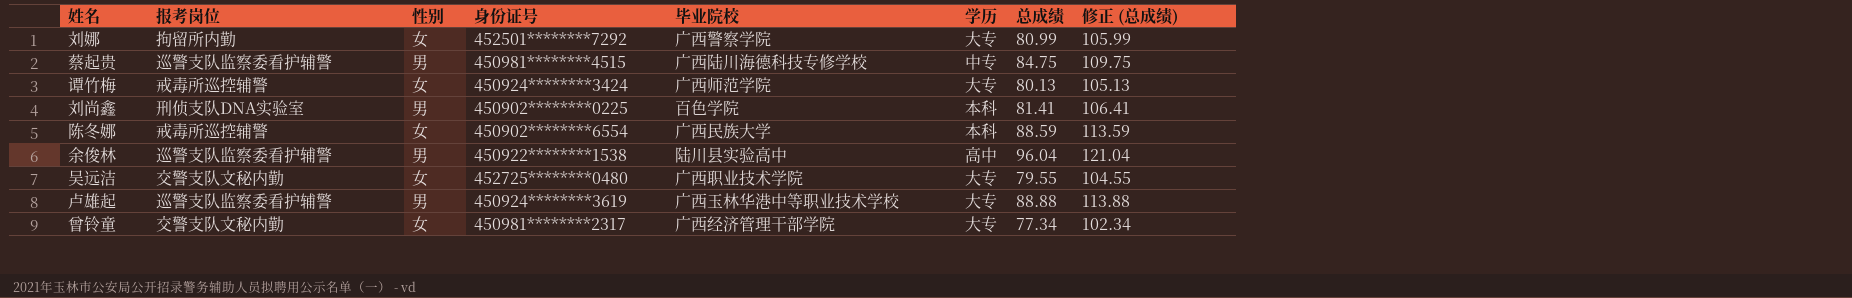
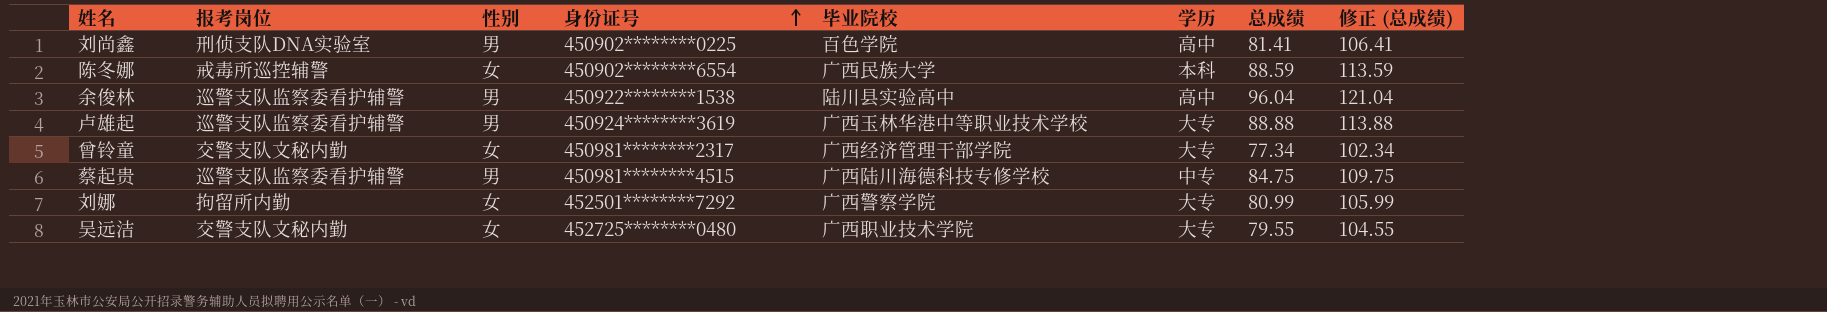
row order: none -> 身份证号 ascending
row 谭竹梅: 戒毒所巡控辅警 | 女 | 450924********3424 | 广西师范学院 | 大专 | 80.13 | 105.13 -> none
刘尚鑫 | 学历: 本科 -> 高中

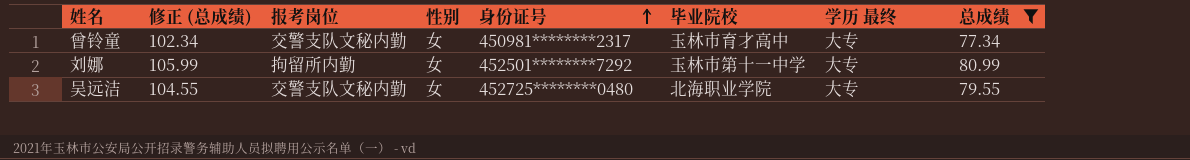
filter: none -> 总成绩 <= 80.99
column 修正 (总成绩) | position: 8 -> 2
column name: 学历 -> 学历 最终
曾铃童 | 毕业院校: 广西经济管理干部学院 -> 玉林市育才高中
刘娜 | 毕业院校: 广西警察学院 -> 玉林市第十一中学
吴远洁 | 毕业院校: 广西职业技术学院 -> 北海职业学院

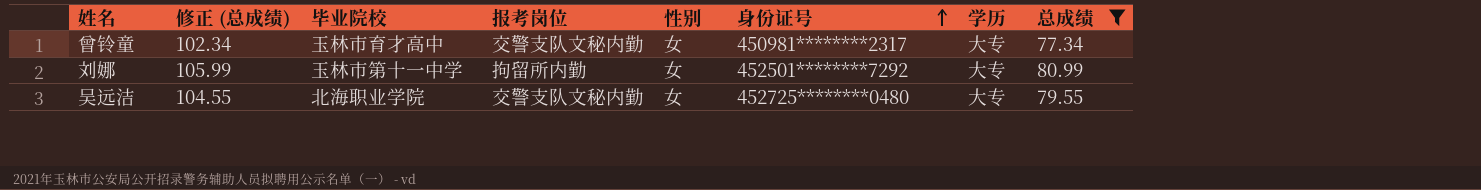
column 毕业院校 | position: 6 -> 3
column name: 学历 最终 -> 学历

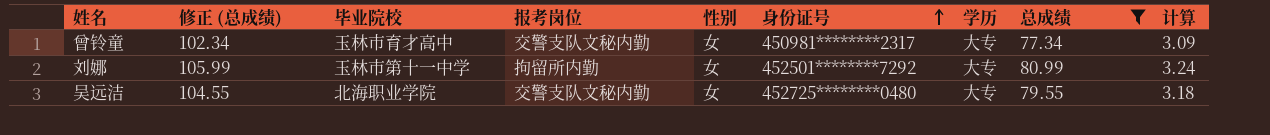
column 计算 | formula: none -> [总成绩] * 0.04

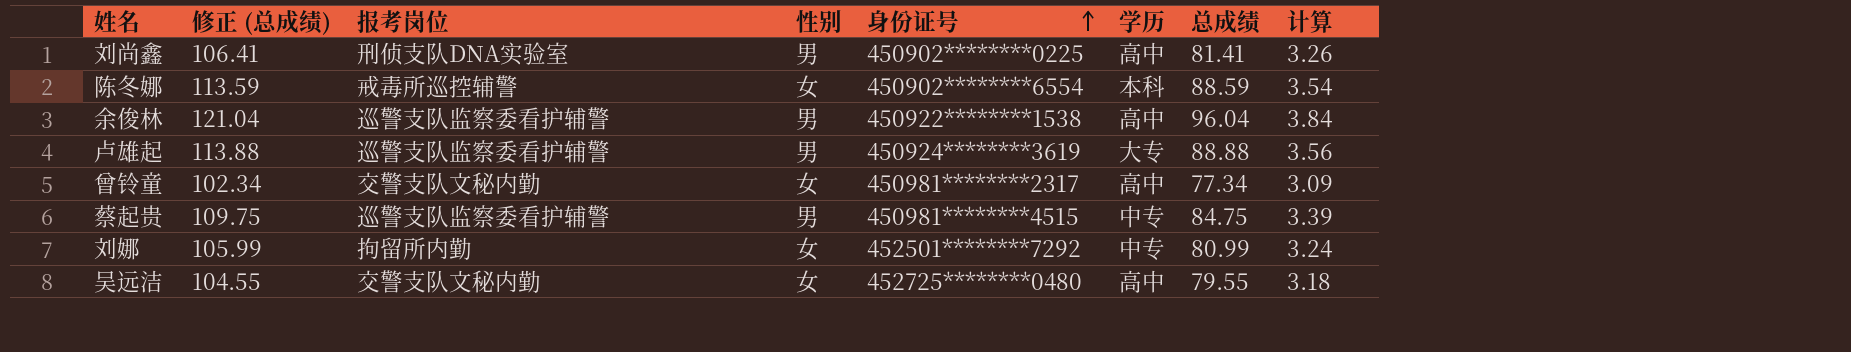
filter: 总成绩 <= 80.99 -> none
column 毕业院校 | position: 3 -> none
曾铃童 | 学历: 大专 -> 高中
刘娜 | 学历: 大专 -> 中专
吴远洁 | 学历: 大专 -> 高中

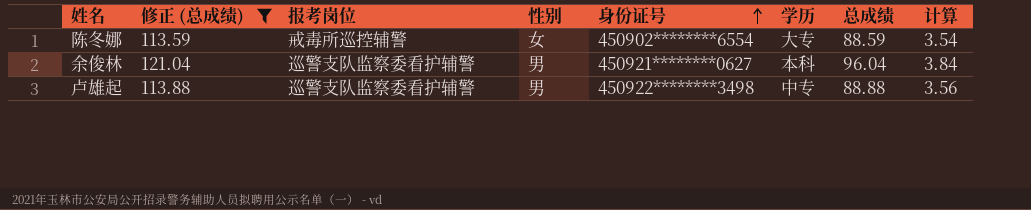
filter: none -> 修正 (总成绩) >= 113.59
陈冬娜 | 学历: 本科 -> 大专
余俊林 | 身份证号: 450922********1538 -> 450921********0627
余俊林 | 学历: 高中 -> 本科
卢雄起 | 身份证号: 450924********3619 -> 450922********3498
卢雄起 | 学历: 大专 -> 中专

